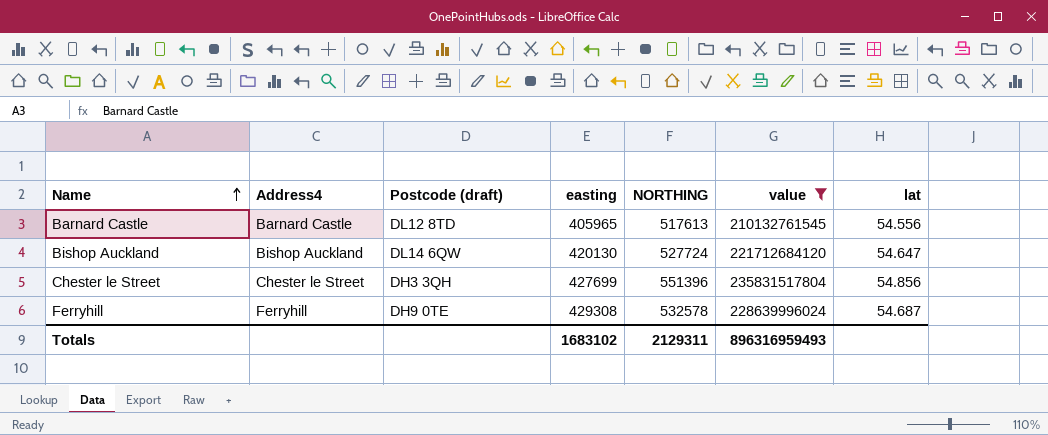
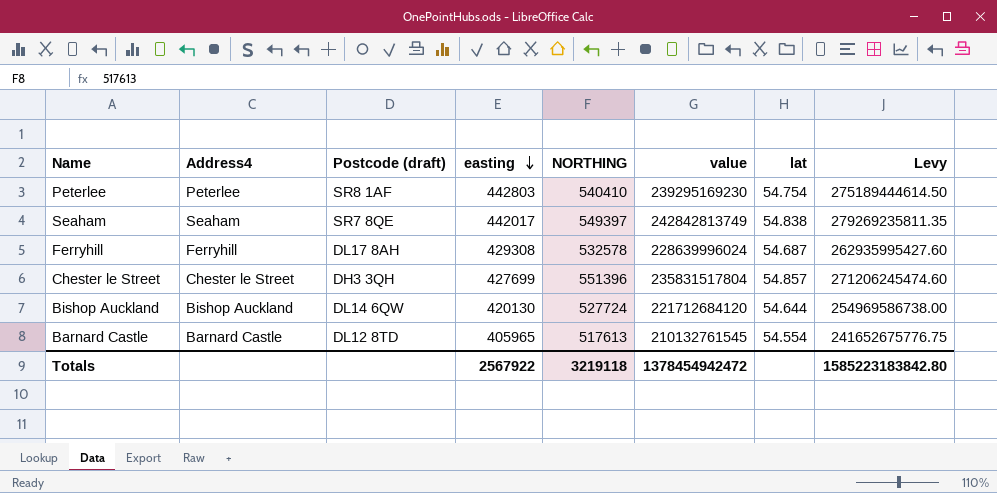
filter: value <= 235831517804 -> none
row order: Name ascending -> easting descending
column Levy | formula: none -> [value] * 1.15
Ferryhill | Postcode (draft): DH9 0TE -> DL17 8AH
Chester le Street | lat: 54.856 -> 54.857
Bishop Auckland | lat: 54.647 -> 54.644
Barnard Castle | lat: 54.556 -> 54.554
Totals | easting: 1683102 -> 2567922
Totals | NORTHING: 2129311 -> 3219118
Totals | value: 896316959493 -> 1378454942472

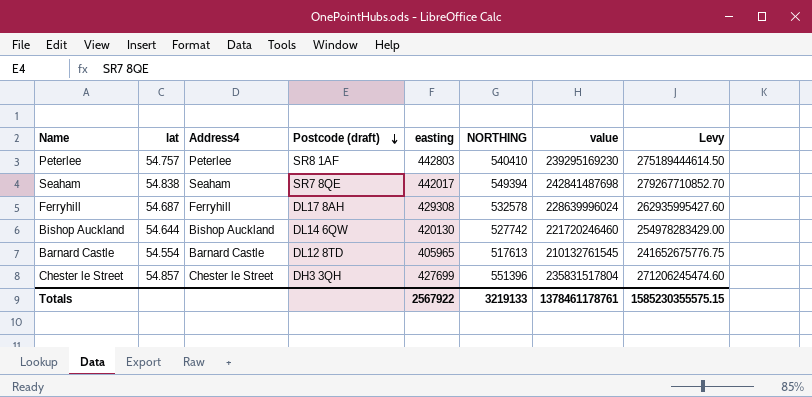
row order: easting descending -> Postcode (draft) descending
column lat | position: 7 -> 2
Peterlee | lat: 54.754 -> 54.757
Seaham | NORTHING: 549397 -> 549394
Seaham | value: 242842813749 -> 242841487698
Seaham | Levy: 279269235811.35 -> 279267710852.70
Bishop Auckland | NORTHING: 527724 -> 527742
Bishop Auckland | value: 221712684120 -> 221720246460
Bishop Auckland | Levy: 254969586738.00 -> 254978283429.00
Totals | NORTHING: 3219118 -> 3219133
Totals | value: 1378454942472 -> 1378461178761
Totals | Levy: 1585223183842.80 -> 1585230355575.15

